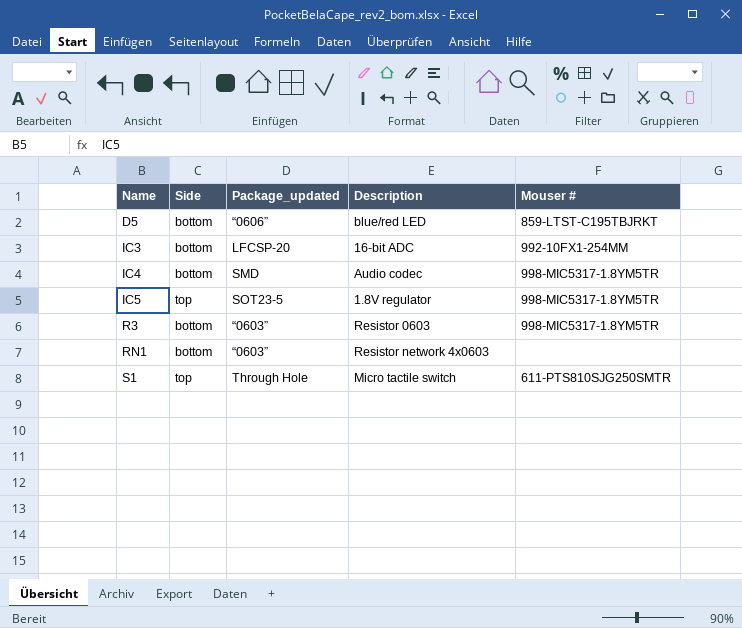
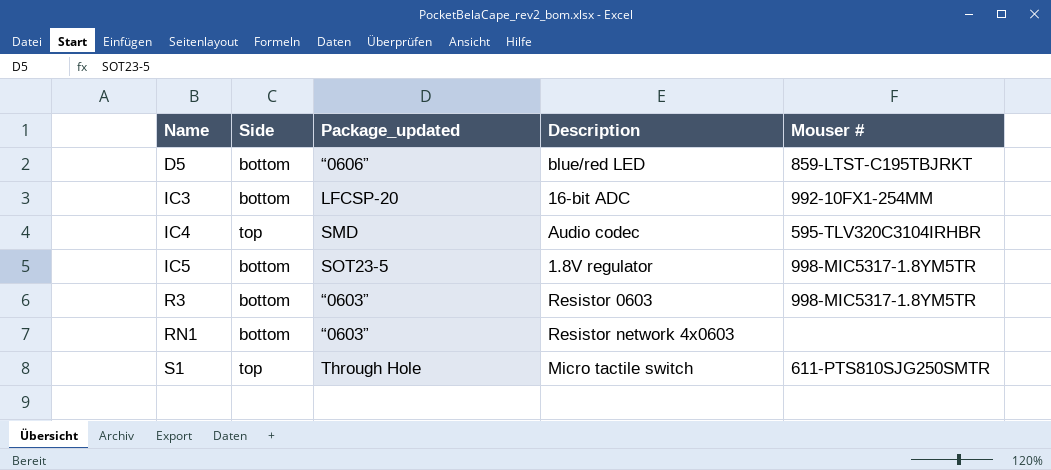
IC4 | Side: bottom -> top
IC4 | Mouser #: 998-MIC5317-1.8YM5TR -> 595-TLV320C3104IRHBR
IC5 | Side: top -> bottom

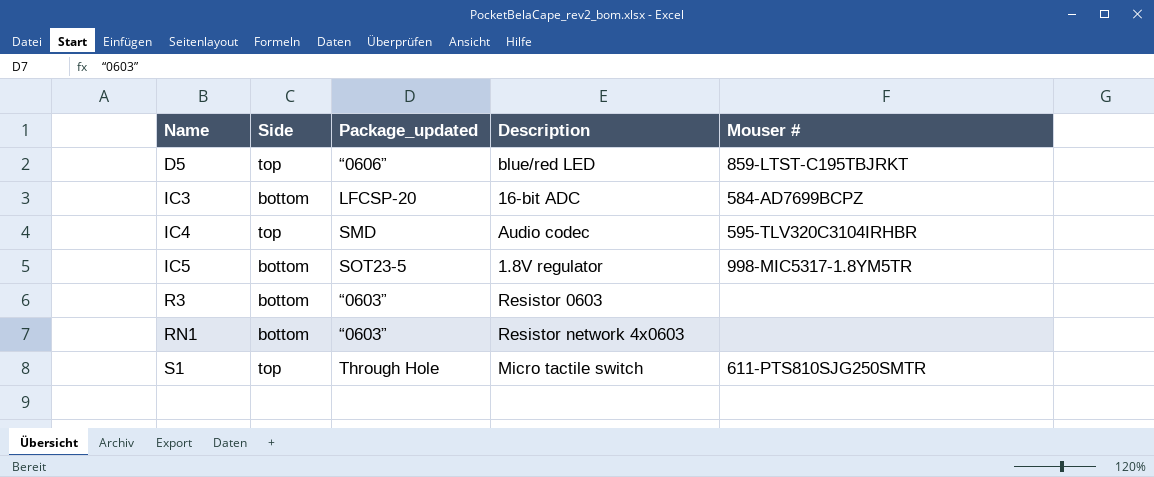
D5 | Side: bottom -> top
IC3 | Mouser #: 992-10FX1-254MM -> 584-AD7699BCPZ
R3 | Mouser #: 998-MIC5317-1.8YM5TR -> none

